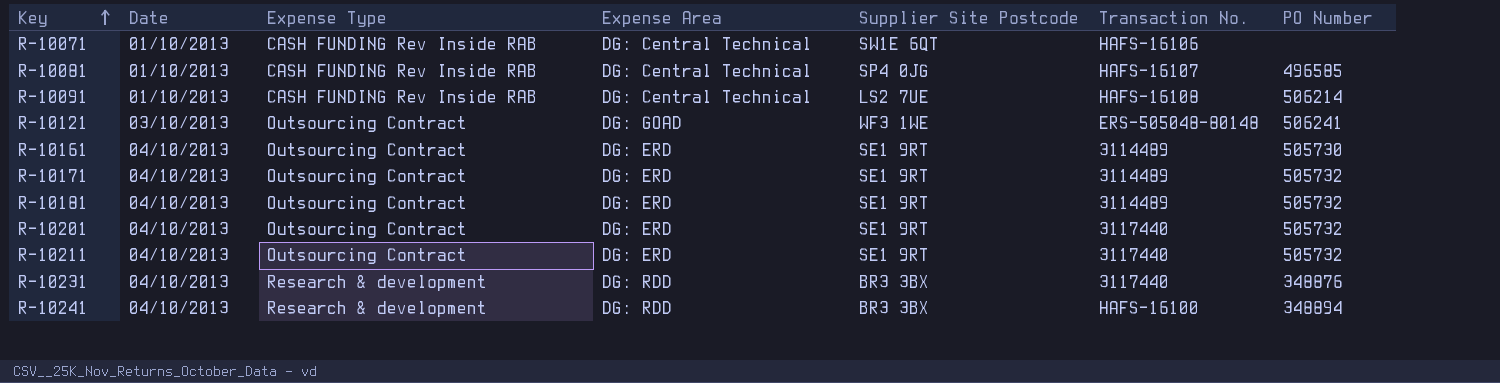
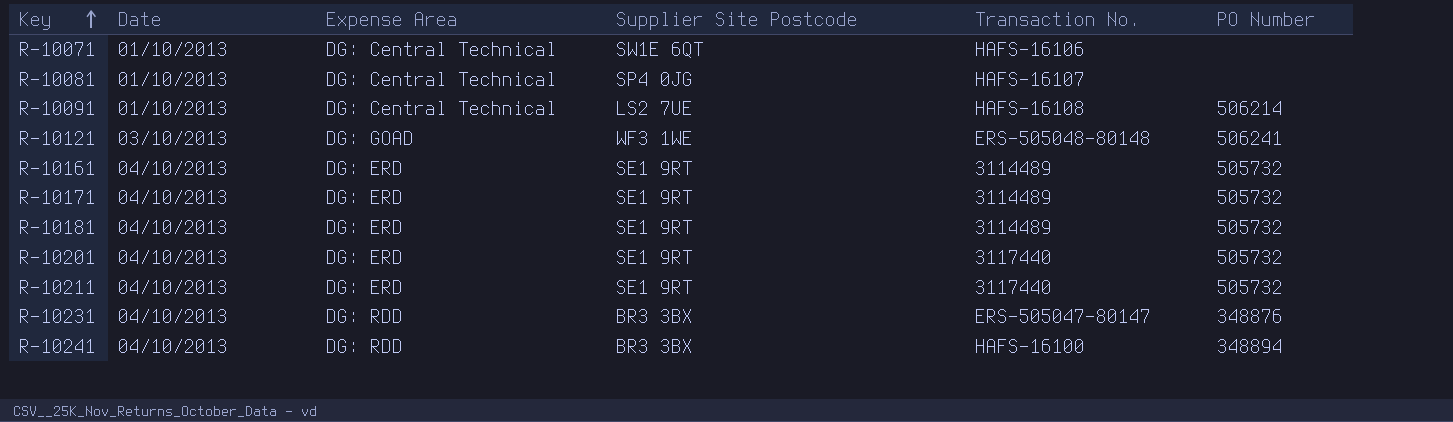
column Expense Type | position: 3 -> none
R-10081 | PO Number: 496585 -> none
R-10161 | PO Number: 505730 -> 505732
R-10231 | Transaction No.: 3117440 -> ERS-505047-80147

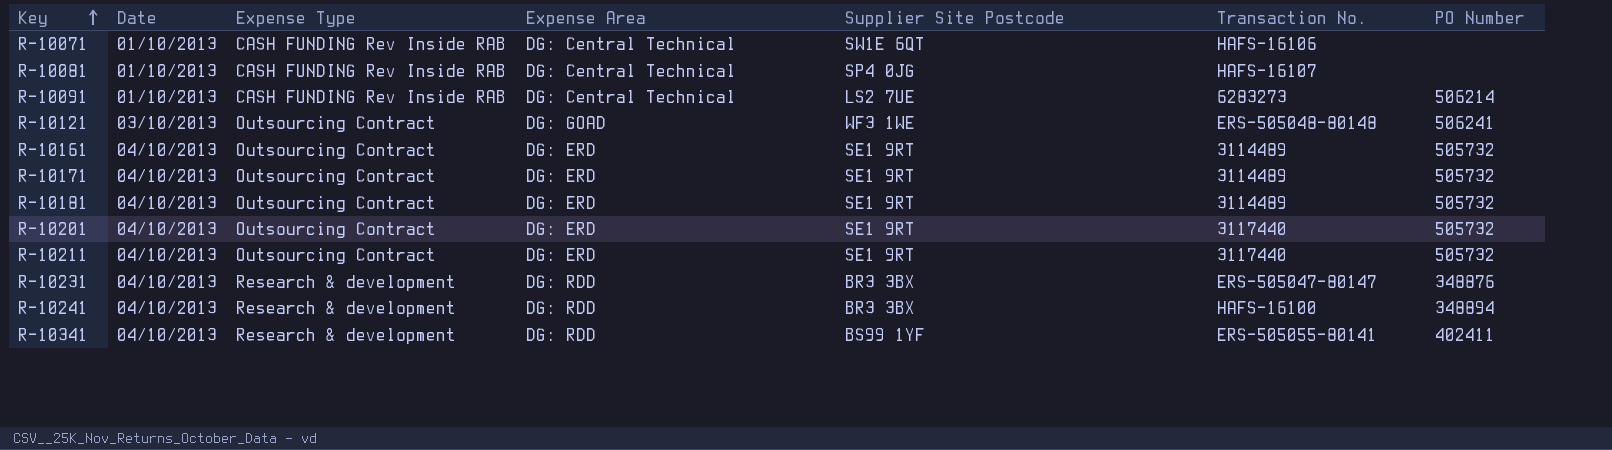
column Expense Type | position: none -> 3
R-10091 | Transaction No.: HAFS-16108 -> 6283273
row R-10341: none -> 04/10/2013 | Research & development | DG: RDD | BS99 1YF | ERS-505055-80141 | 402411

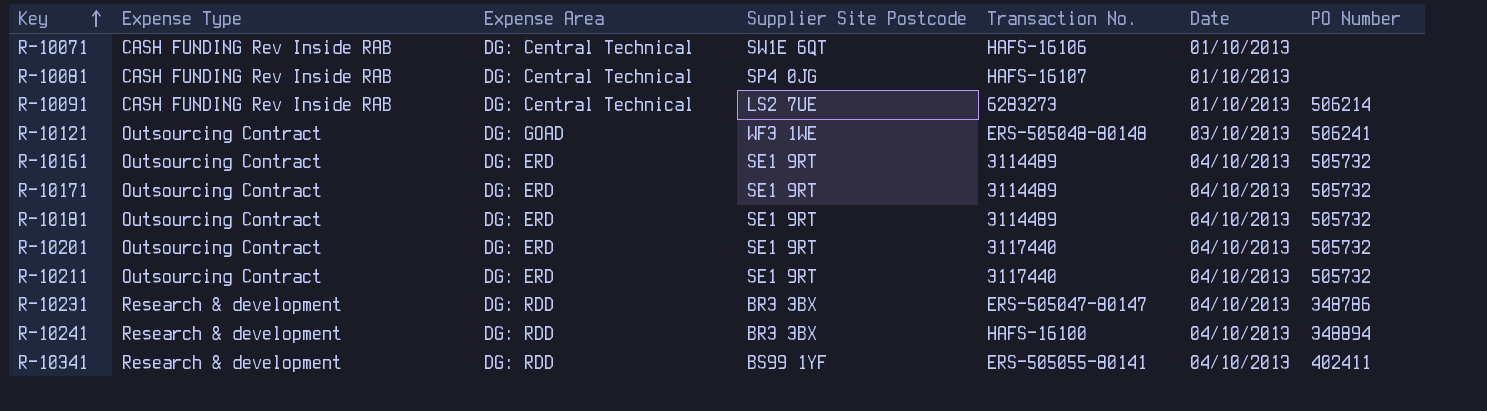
column Date | position: 2 -> 6
R-10231 | PO Number: 348876 -> 348786

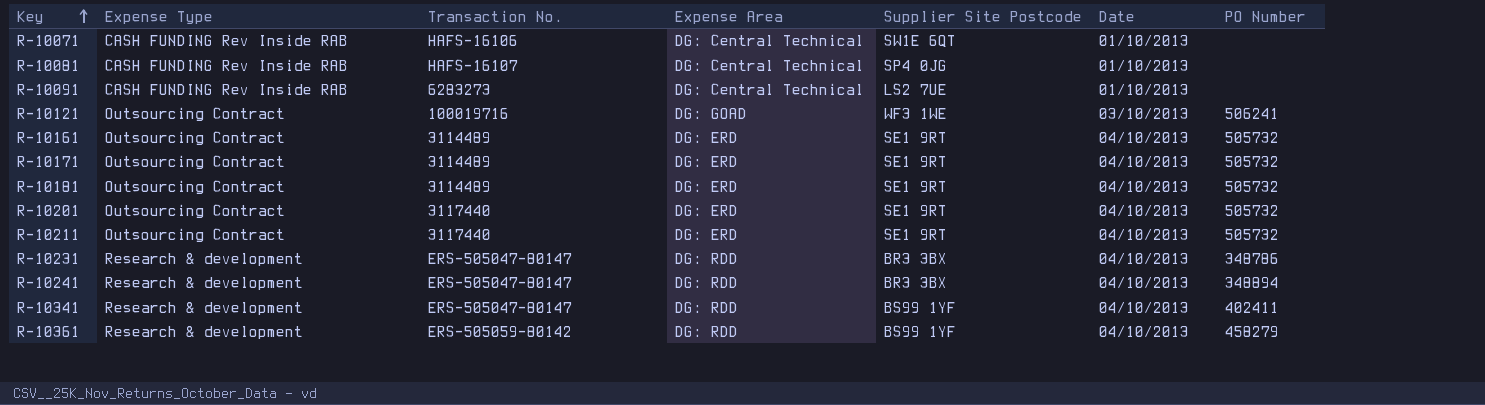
column Transaction No. | position: 5 -> 3
R-10091 | PO Number: 506214 -> none
R-10121 | Transaction No.: ERS-505048-80148 -> 100019716
R-10241 | Transaction No.: HAFS-16100 -> ERS-505047-80147
R-10341 | Transaction No.: ERS-505055-80141 -> ERS-505047-80147
row R-10361: none -> Research & development | ERS-505059-80142 | DG: RDD | BS99 1YF | 04/10/2013 | 458279

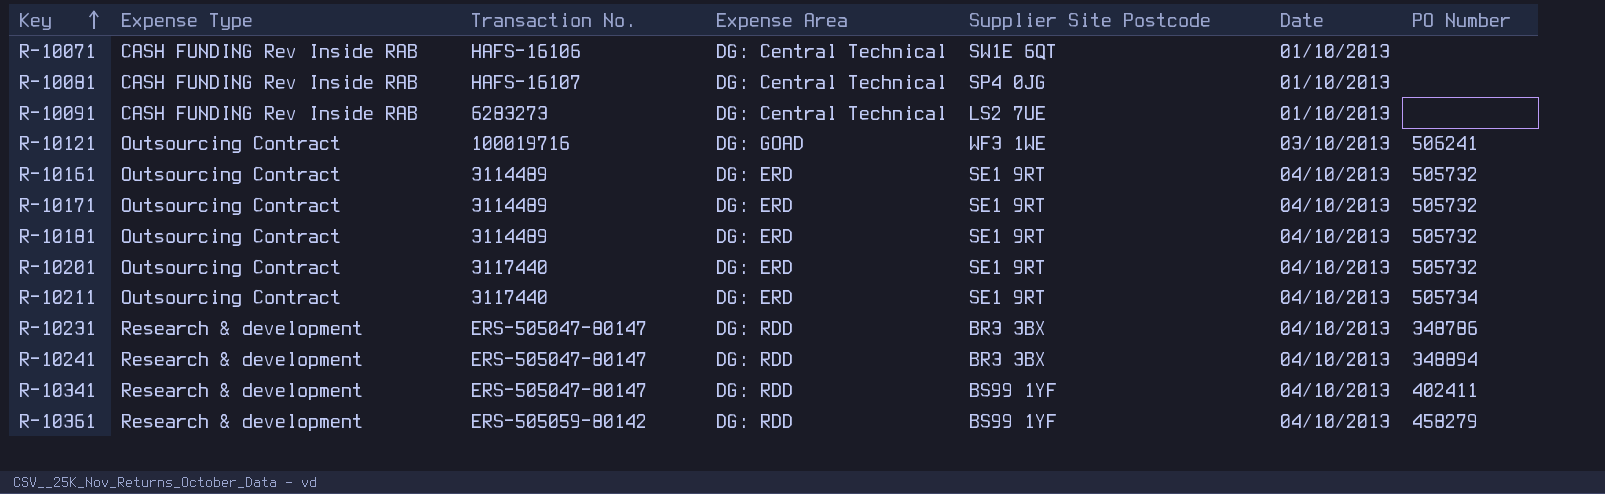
R-10211 | PO Number: 505732 -> 505734

